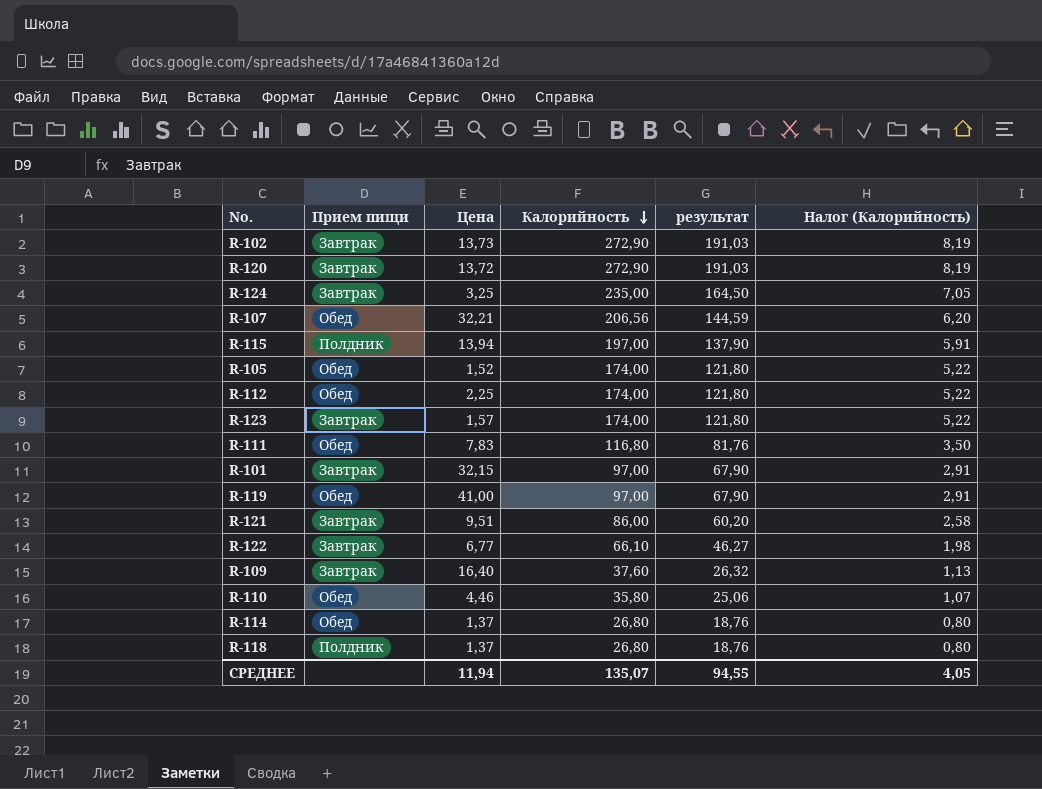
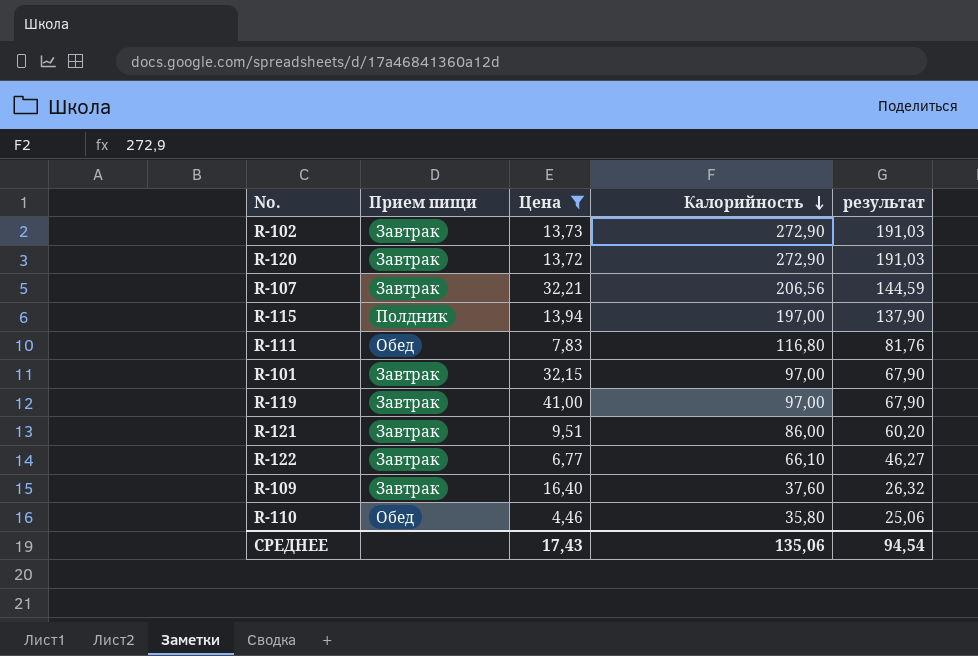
filter: none -> Цена >= 4,46
column Налог (Калорийность) | formula: [Калорийность] * 0,03 -> none
R-107 | Прием пищи: Обед -> Завтрак
R-119 | Прием пищи: Обед -> Завтрак
СРЕДНЕЕ | Цена: 11,94 -> 17,43
СРЕДНЕЕ | Калорийность: 135,07 -> 135,06
СРЕДНЕЕ | результат: 94,55 -> 94,54

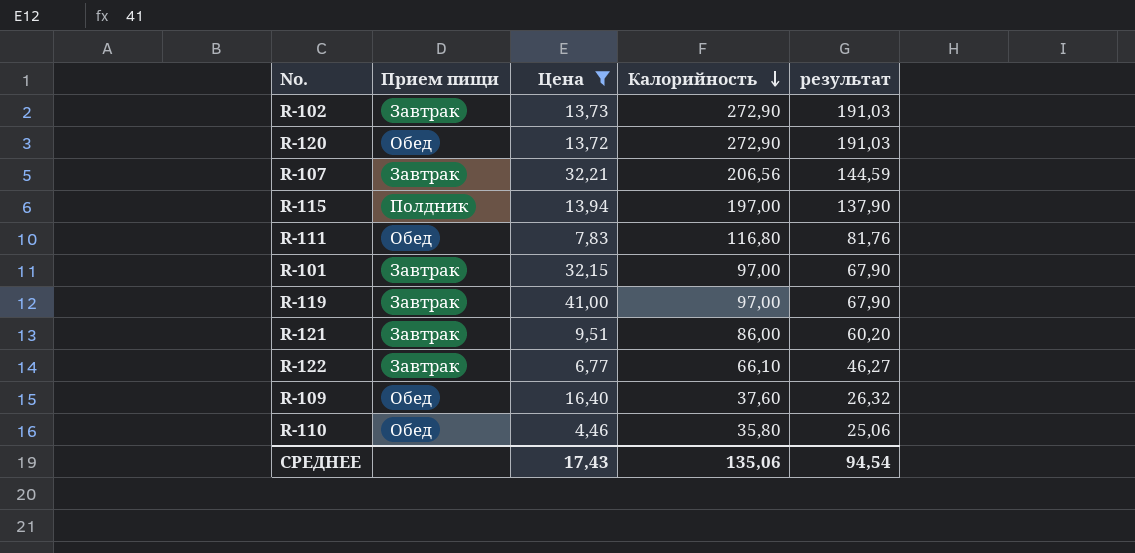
R-120 | Прием пищи: Завтрак -> Обед
R-109 | Прием пищи: Завтрак -> Обед

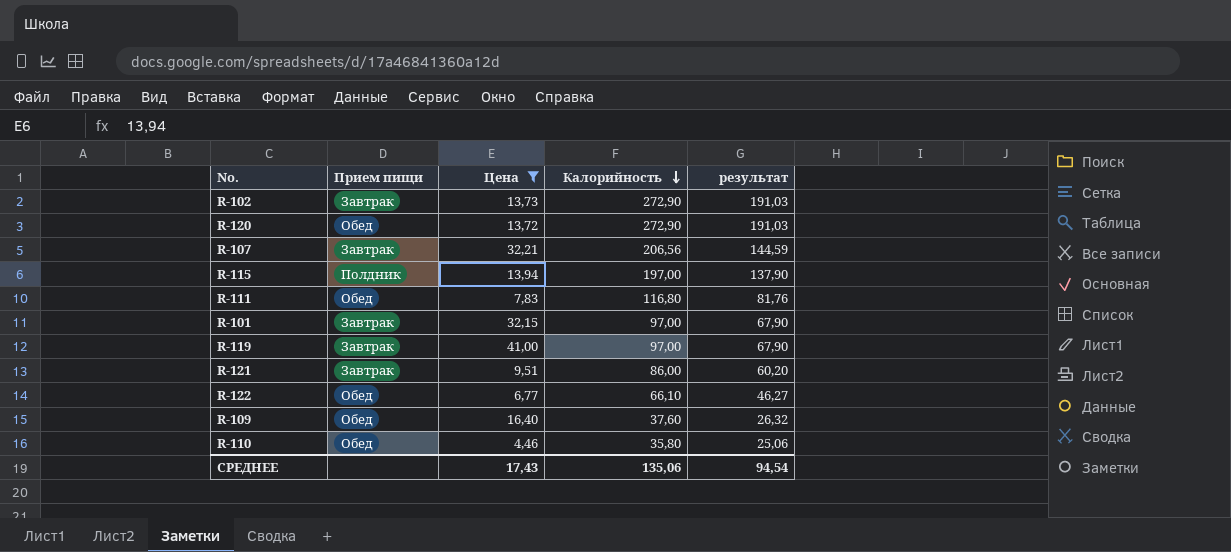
R-122 | Прием пищи: Завтрак -> Обед

